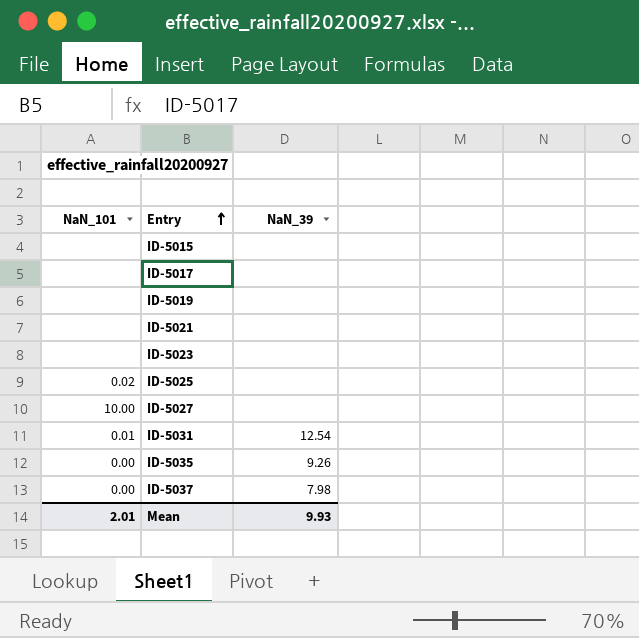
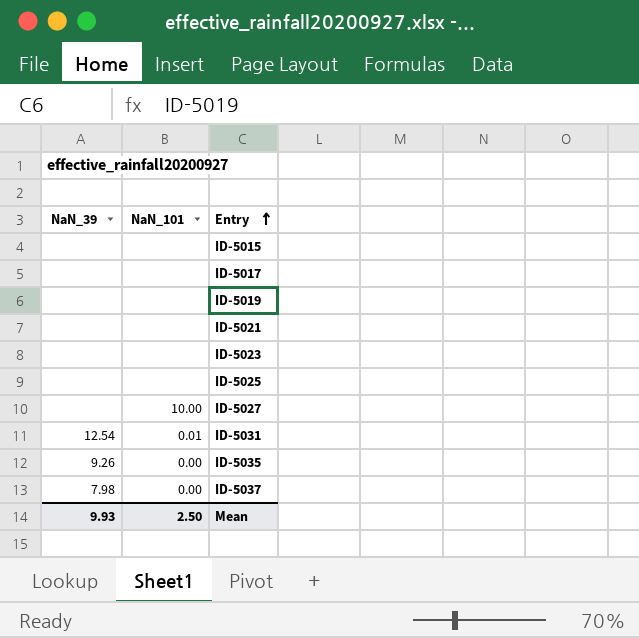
column NaN_39 | position: 3 -> 1
ID-5025 | NaN_101: 0.02 -> none
Mean | NaN_101: 2.01 -> 2.50

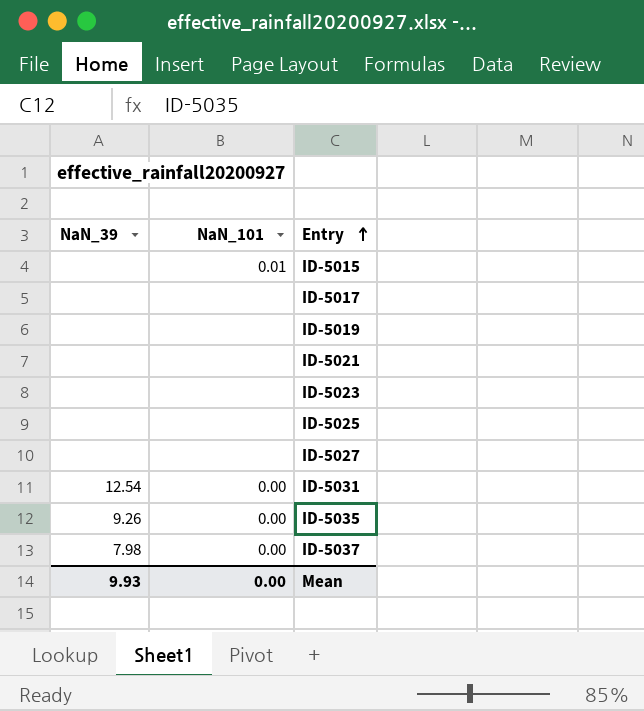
ID-5015 | NaN_101: none -> 0.01
ID-5027 | NaN_101: 10.00 -> none
ID-5031 | NaN_101: 0.01 -> 0.00
Mean | NaN_101: 2.50 -> 0.00

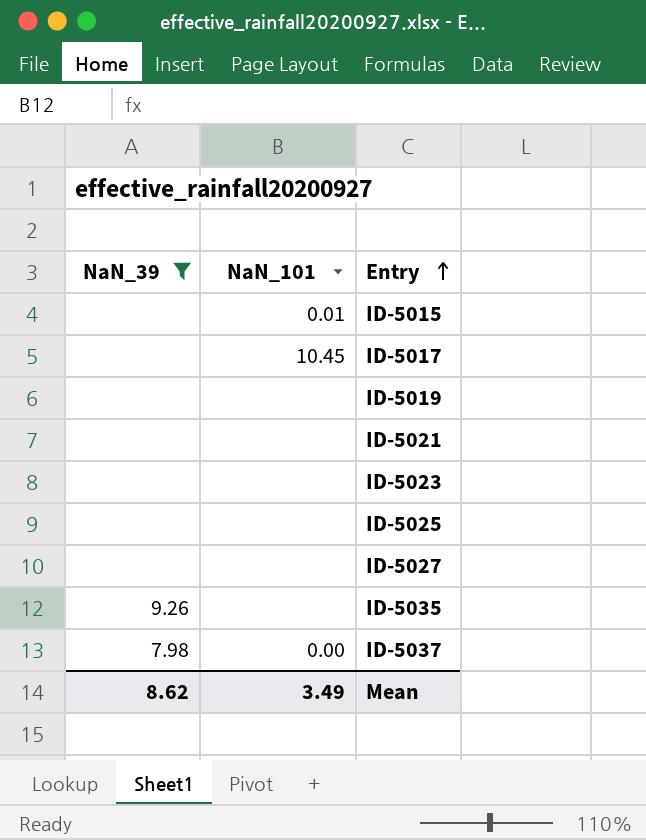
filter: none -> NaN_39 != 12.54
ID-5017 | NaN_101: none -> 10.45
ID-5035 | NaN_101: 0.00 -> none
Mean | NaN_39: 9.93 -> 8.62
Mean | NaN_101: 0.00 -> 3.49

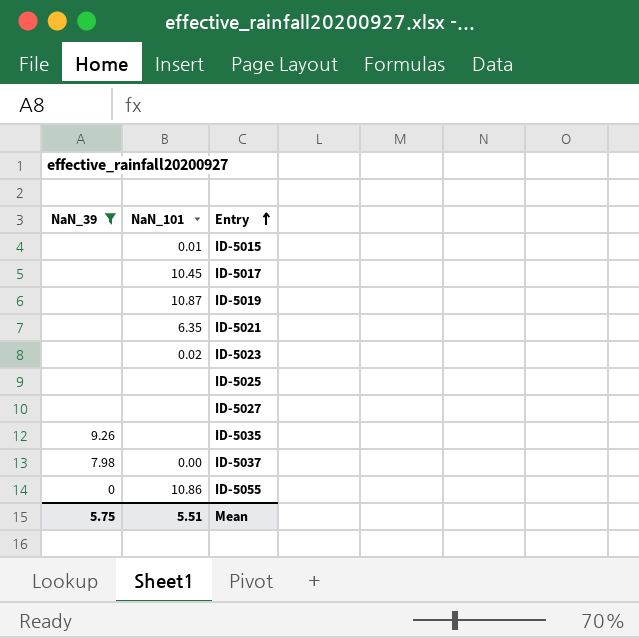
ID-5019 | NaN_101: none -> 10.87
ID-5021 | NaN_101: none -> 6.35
ID-5023 | NaN_101: none -> 0.02
row ID-5055: none -> 0 | 10.86
Mean | NaN_39: 8.62 -> 5.75
Mean | NaN_101: 3.49 -> 5.51

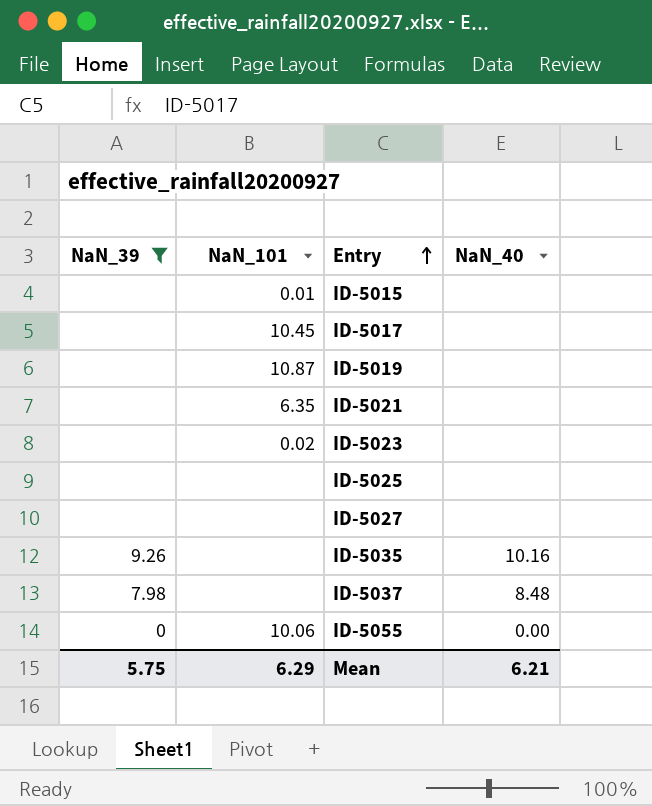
column NaN_40 | position: none -> 4
ID-5037 | NaN_101: 0.00 -> none
ID-5055 | NaN_101: 10.86 -> 10.06
Mean | NaN_101: 5.51 -> 6.29

